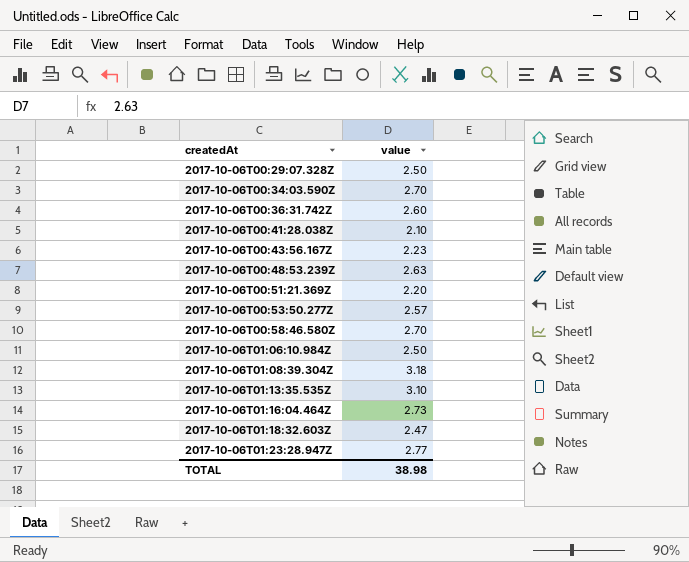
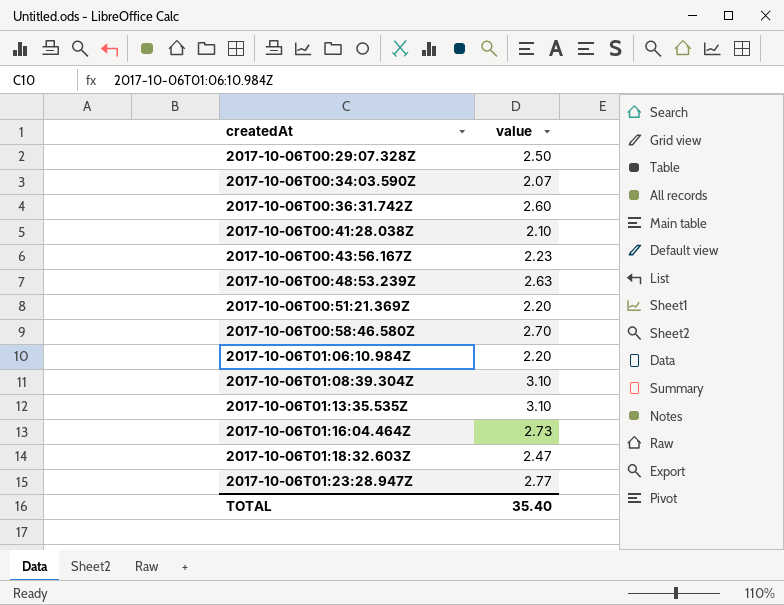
row 2017-10-06T00:53:50.277Z: 2.57 -> none
2017-10-06T00:34:03.590Z | value: 2.70 -> 2.07
2017-10-06T01:06:10.984Z | value: 2.50 -> 2.20
2017-10-06T01:08:39.304Z | value: 3.18 -> 3.10
TOTAL | value: 38.98 -> 35.40

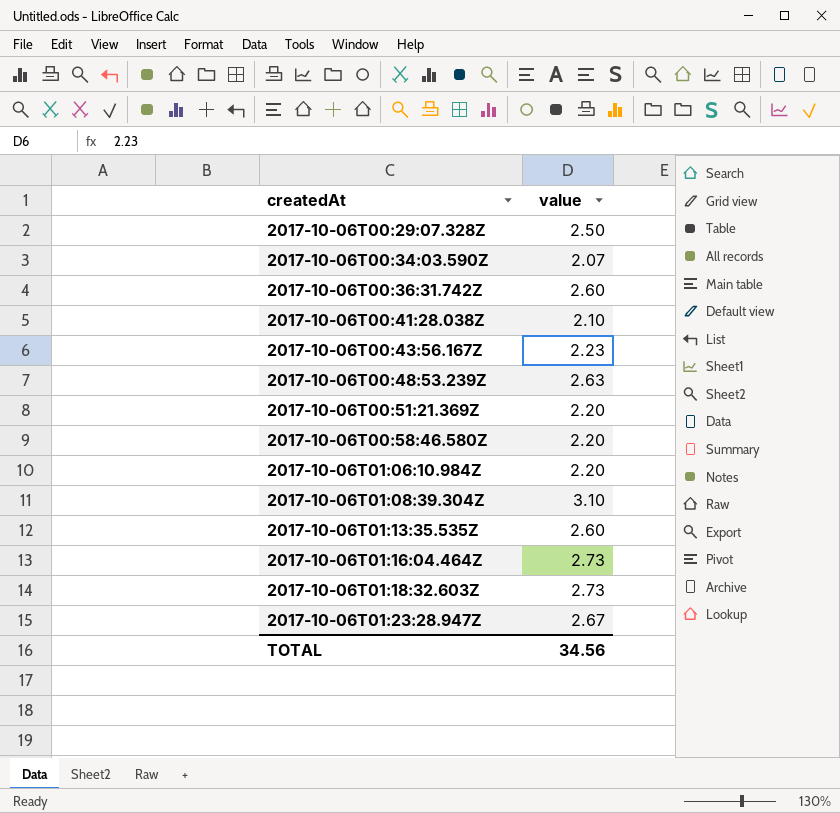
2017-10-06T00:58:46.580Z | value: 2.70 -> 2.20
2017-10-06T01:13:35.535Z | value: 3.10 -> 2.60
2017-10-06T01:18:32.603Z | value: 2.47 -> 2.73
2017-10-06T01:23:28.947Z | value: 2.77 -> 2.67
TOTAL | value: 35.40 -> 34.56

